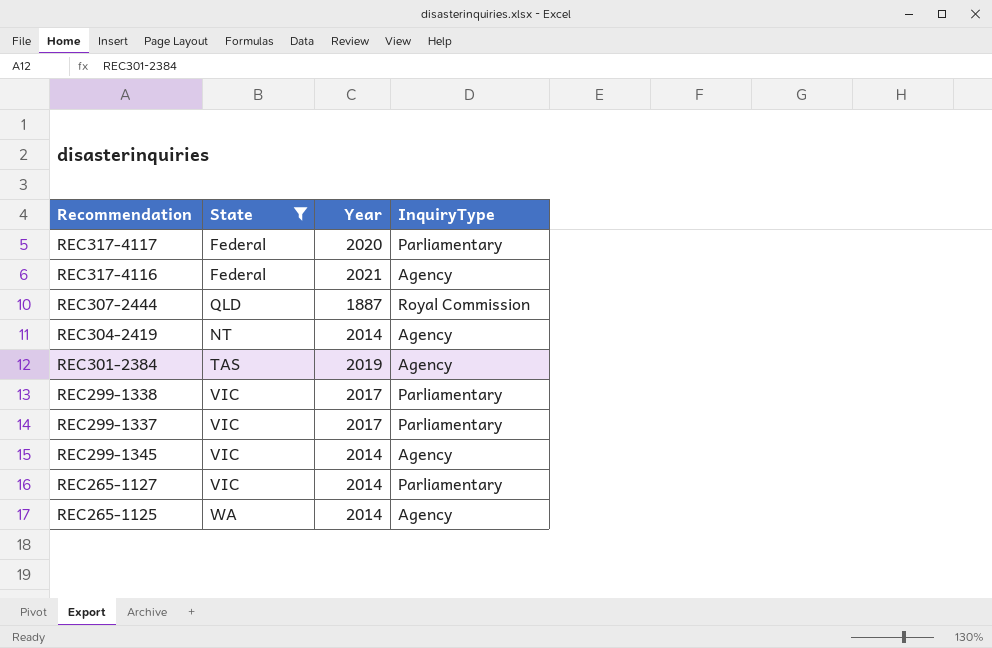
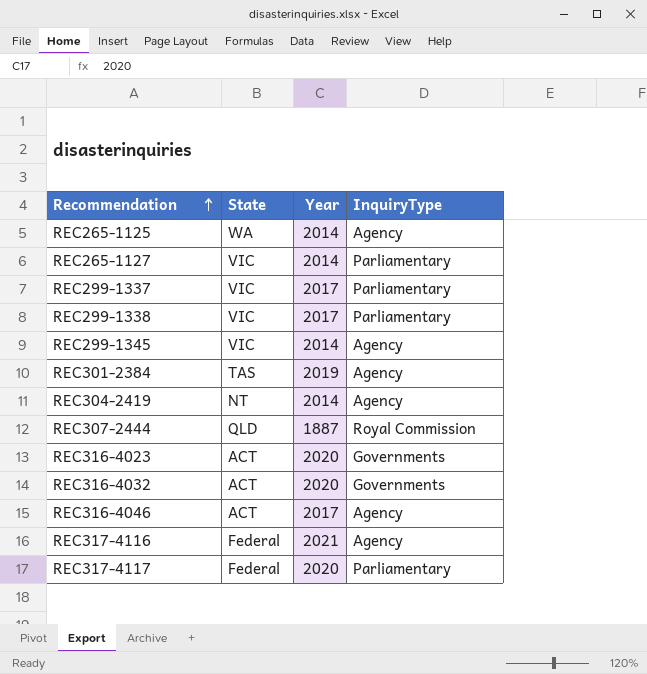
filter: State != ACT -> none
row order: none -> Recommendation ascending

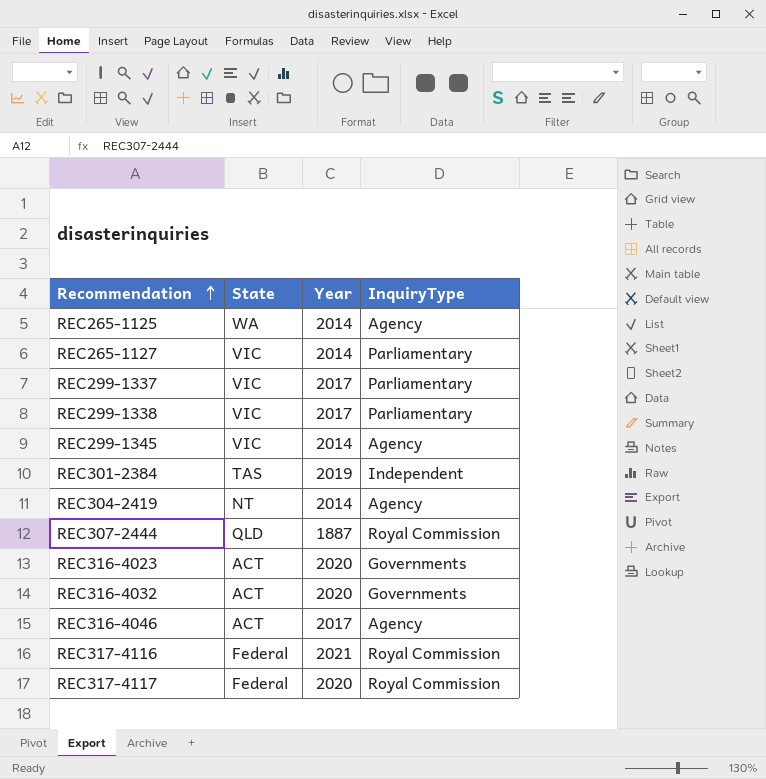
REC301-2384 | InquiryType: Agency -> Independent
REC317-4116 | InquiryType: Agency -> Royal Commission
REC317-4117 | InquiryType: Parliamentary -> Royal Commission

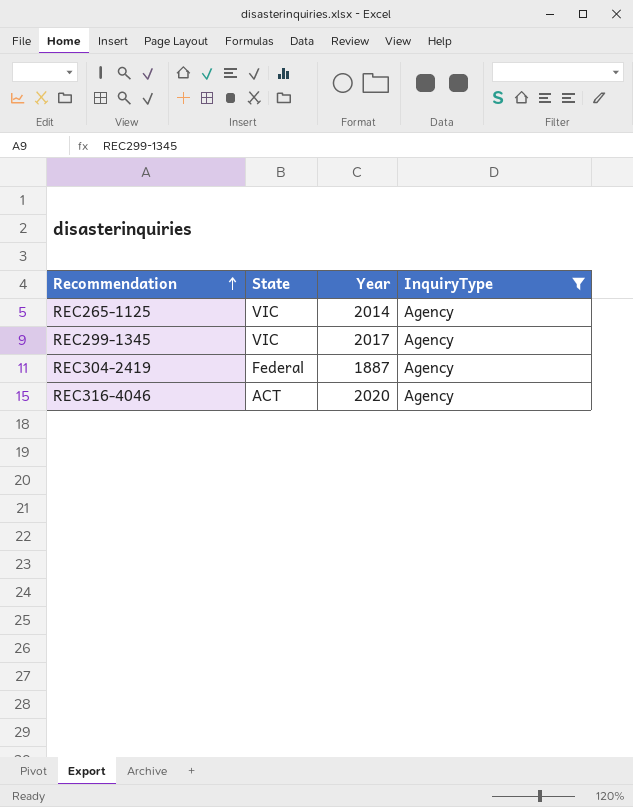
filter: none -> InquiryType = Agency
REC265-1125 | State: WA -> VIC
REC299-1345 | Year: 2014 -> 2017
REC304-2419 | State: NT -> Federal
REC304-2419 | Year: 2014 -> 1887
REC316-4046 | Year: 2017 -> 2020

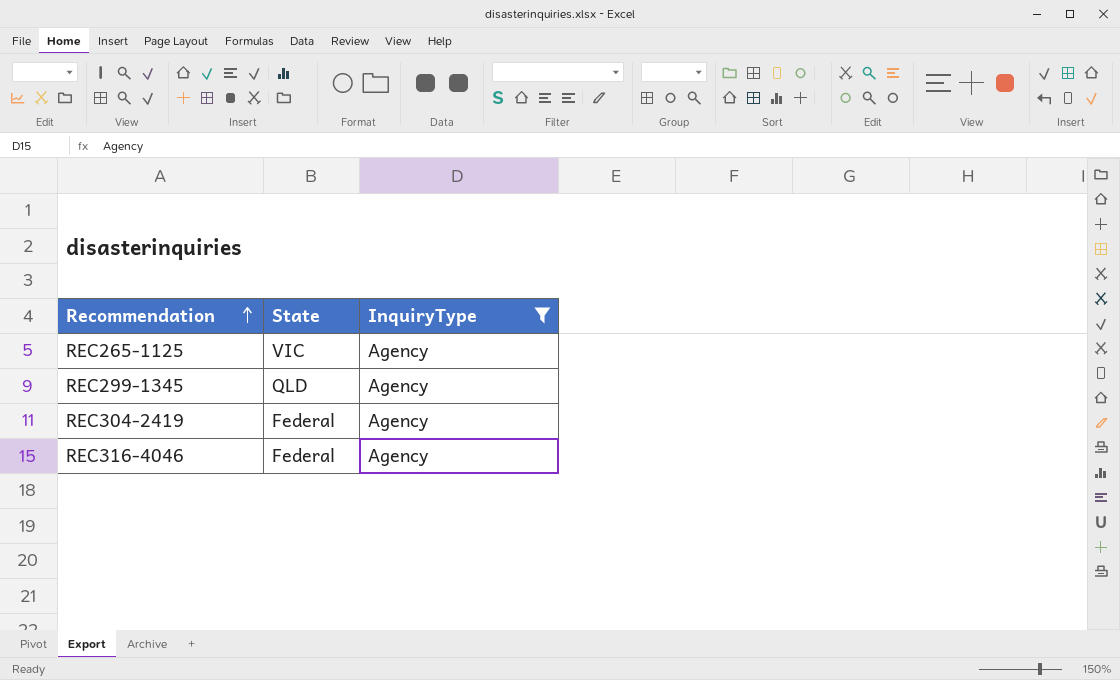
column Year | position: 3 -> none
REC299-1345 | State: VIC -> QLD
REC316-4046 | State: ACT -> Federal

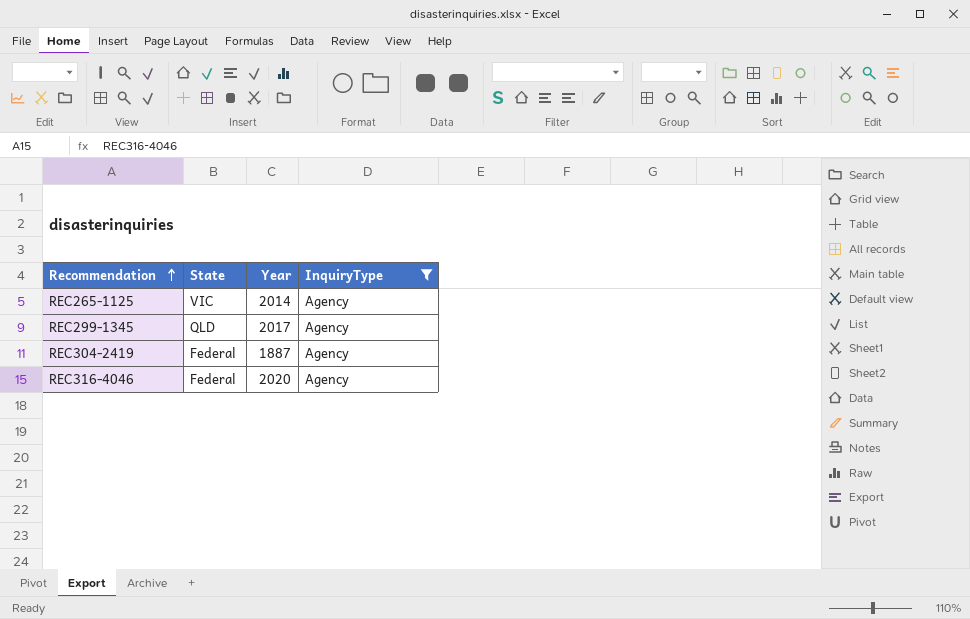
column Year | position: none -> 3

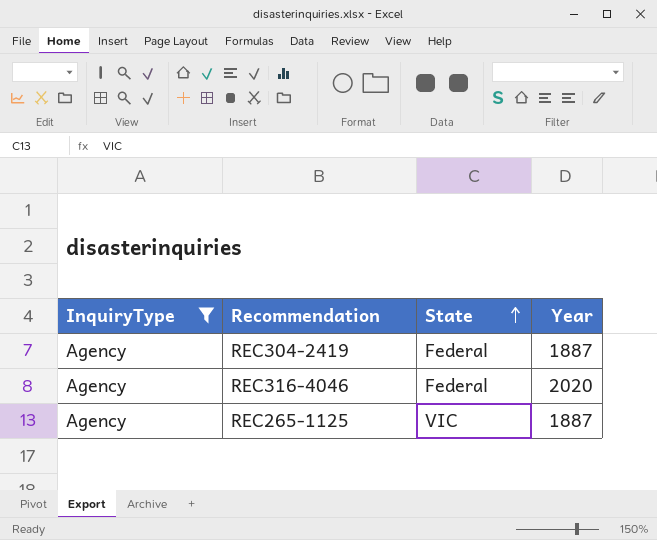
row order: Recommendation ascending -> State ascending
column InquiryType | position: 4 -> 1
row REC299-1345: QLD | 2017 | Agency -> none
REC265-1125 | Year: 2014 -> 1887

